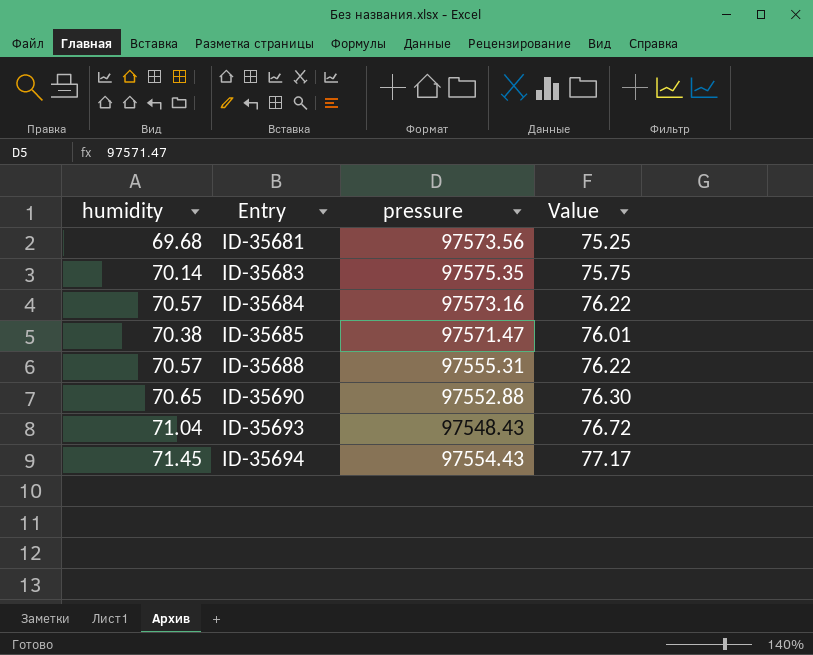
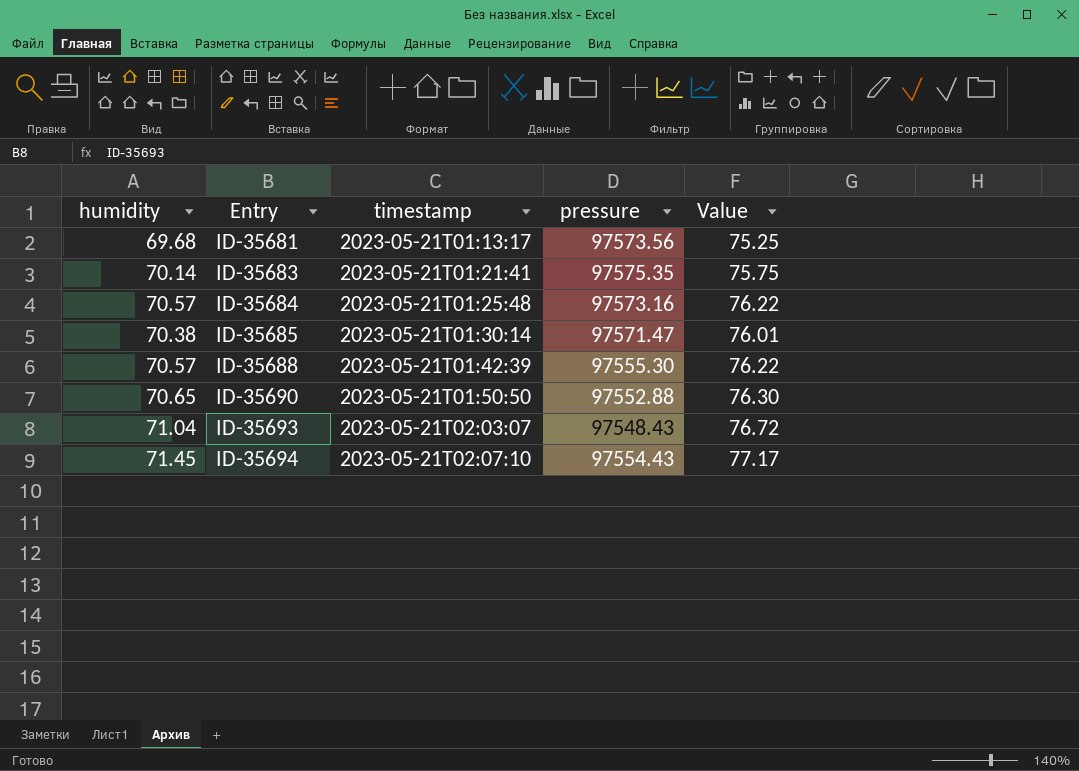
column timestamp | position: none -> 3
ID-35688 | pressure: 97555.31 -> 97555.30

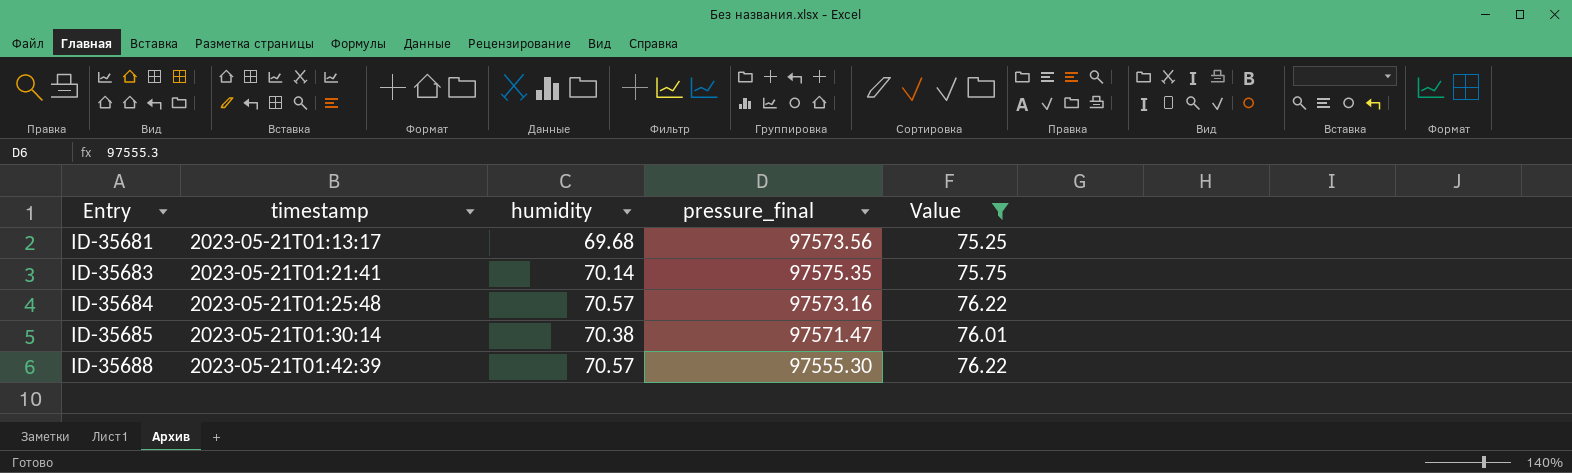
filter: none -> Value <= 76.22
column humidity | position: 1 -> 3
column name: pressure -> pressure_final

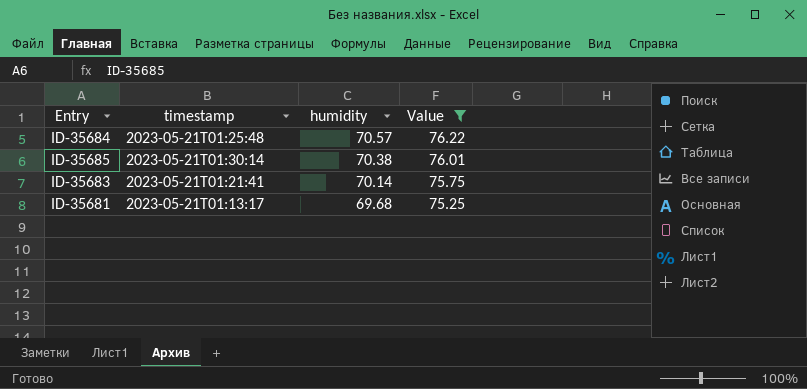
row order: Entry ascending -> humidity descending
column pressure_final | position: 4 -> none
row ID-35688: 2023-05-21T01:42:39 | 70.57 | 97555.30 | 76.22 -> none

